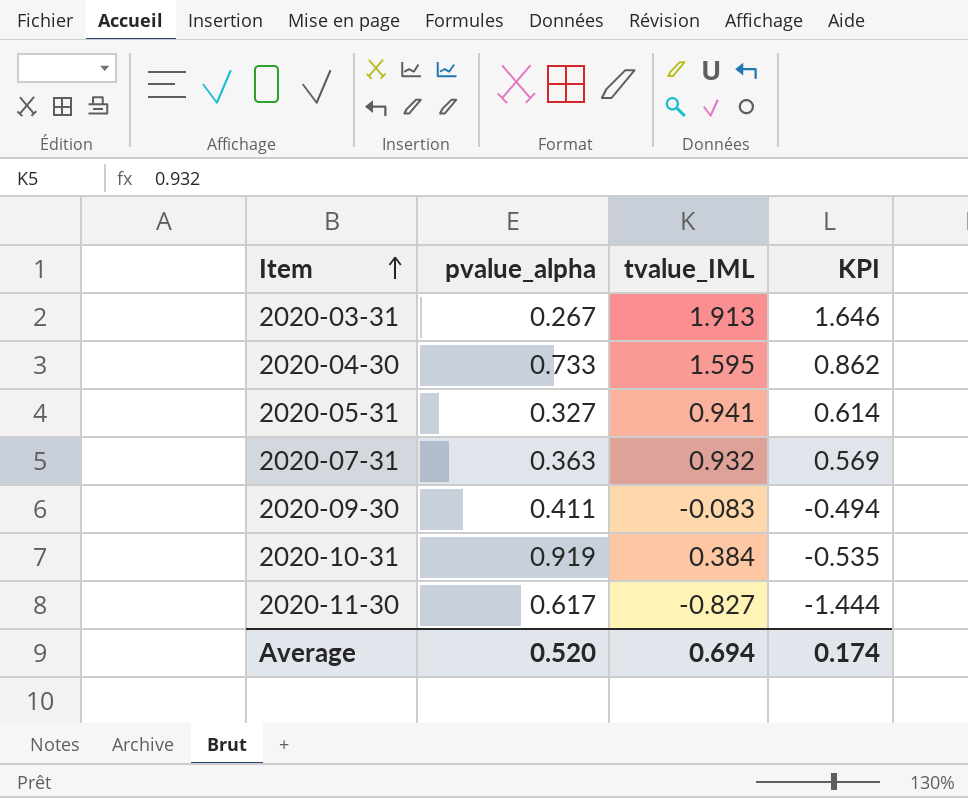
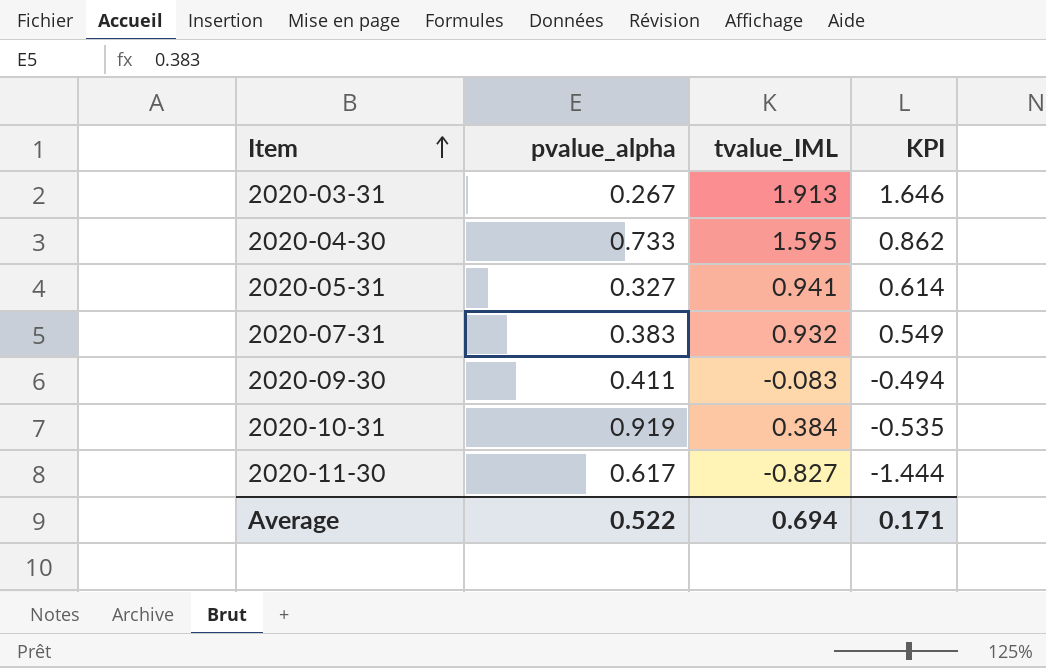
2020-07-31 | pvalue_alpha: 0.363 -> 0.383
2020-07-31 | KPI: 0.569 -> 0.549
Average | pvalue_alpha: 0.520 -> 0.522
Average | KPI: 0.174 -> 0.171

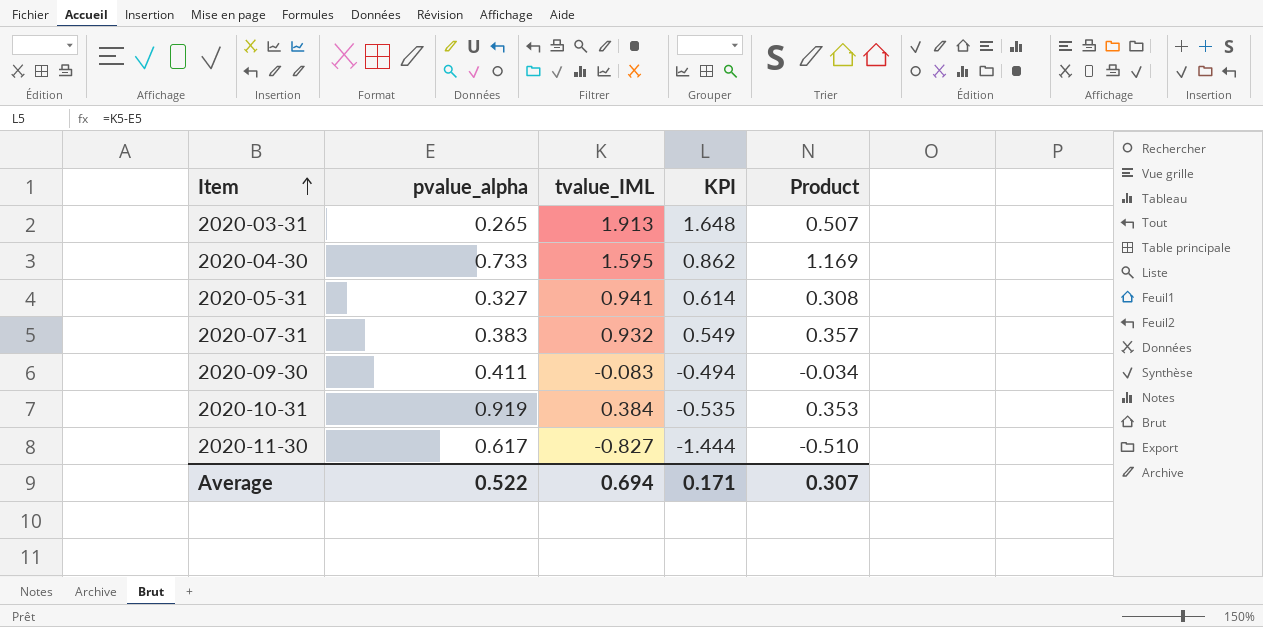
column Product | formula: none -> [pvalue_alpha] * [tvalue_IML]
2020-03-31 | pvalue_alpha: 0.267 -> 0.265
2020-03-31 | KPI: 1.646 -> 1.648

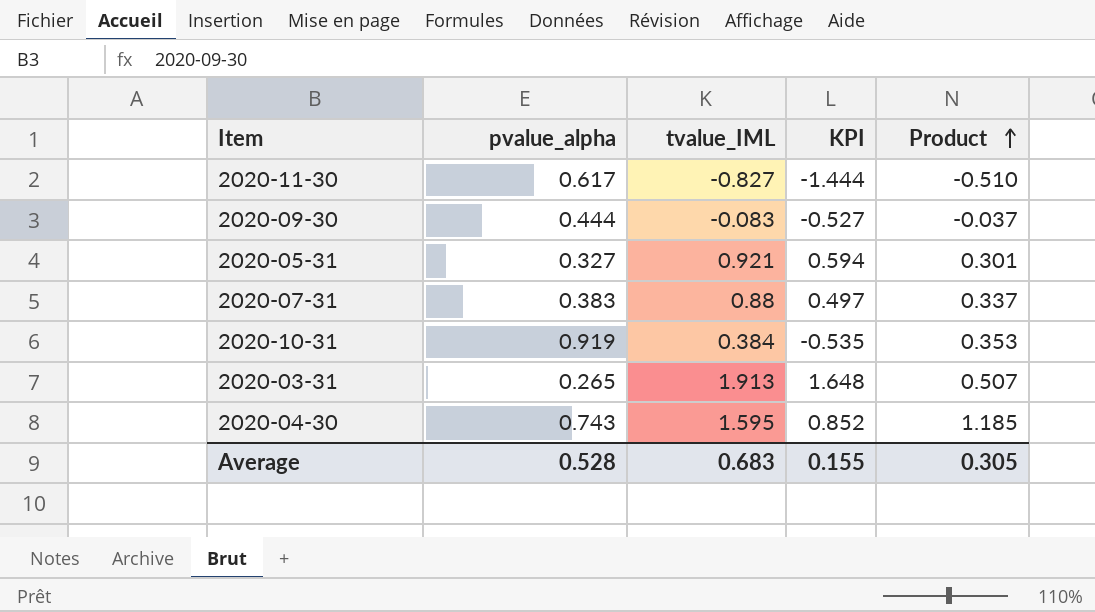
row order: Item ascending -> Product ascending
2020-09-30 | pvalue_alpha: 0.411 -> 0.444
2020-09-30 | KPI: -0.494 -> -0.527
2020-09-30 | Product: -0.034 -> -0.037
2020-05-31 | tvalue_IML: 0.941 -> 0.921
2020-05-31 | KPI: 0.614 -> 0.594
2020-05-31 | Product: 0.308 -> 0.301
2020-07-31 | tvalue_IML: 0.932 -> 0.88
2020-07-31 | KPI: 0.549 -> 0.497
2020-07-31 | Product: 0.357 -> 0.337
2020-04-30 | pvalue_alpha: 0.733 -> 0.743
2020-04-30 | KPI: 0.862 -> 0.852
2020-04-30 | Product: 1.169 -> 1.185
Average | pvalue_alpha: 0.522 -> 0.528
Average | tvalue_IML: 0.694 -> 0.683
Average | KPI: 0.171 -> 0.155
Average | Product: 0.307 -> 0.305

